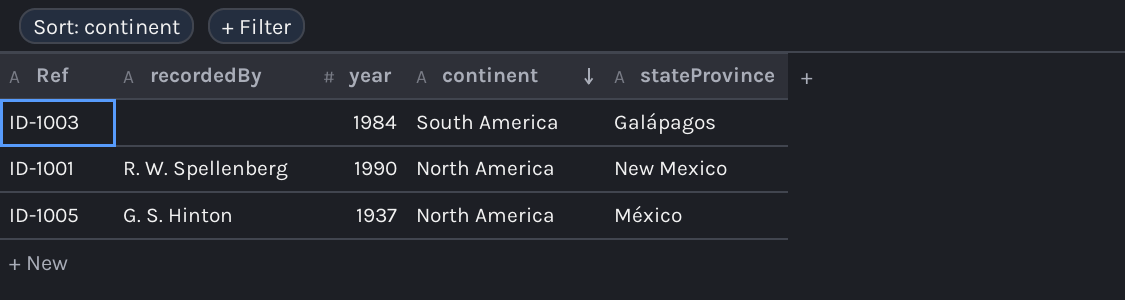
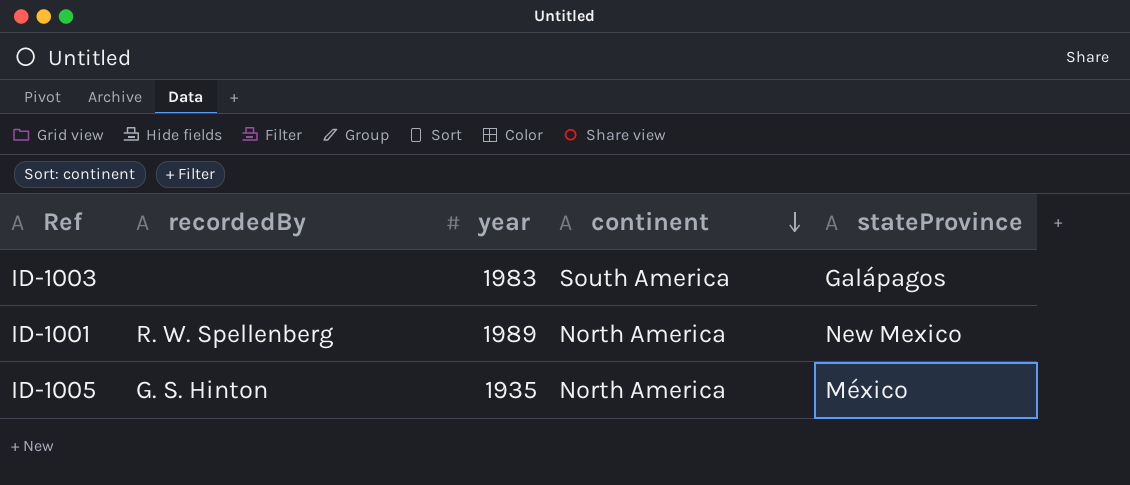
ID-1003 | year: 1984 -> 1983
ID-1001 | year: 1990 -> 1989
ID-1005 | year: 1937 -> 1935

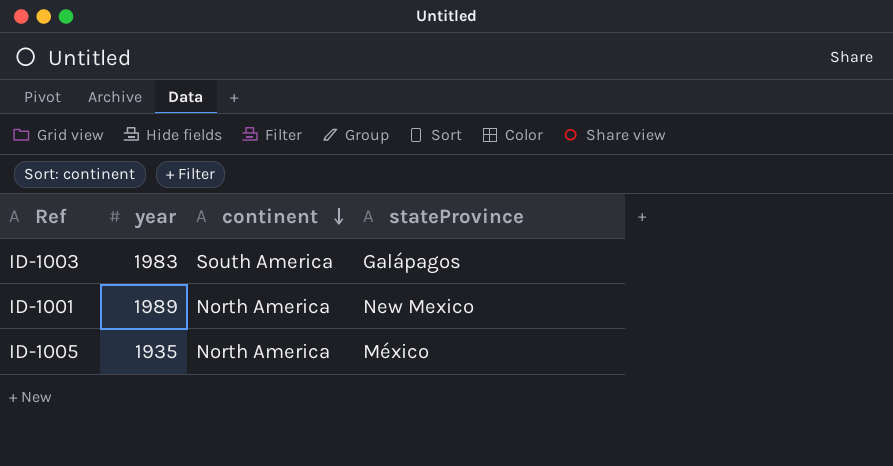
column recordedBy | position: 2 -> none

